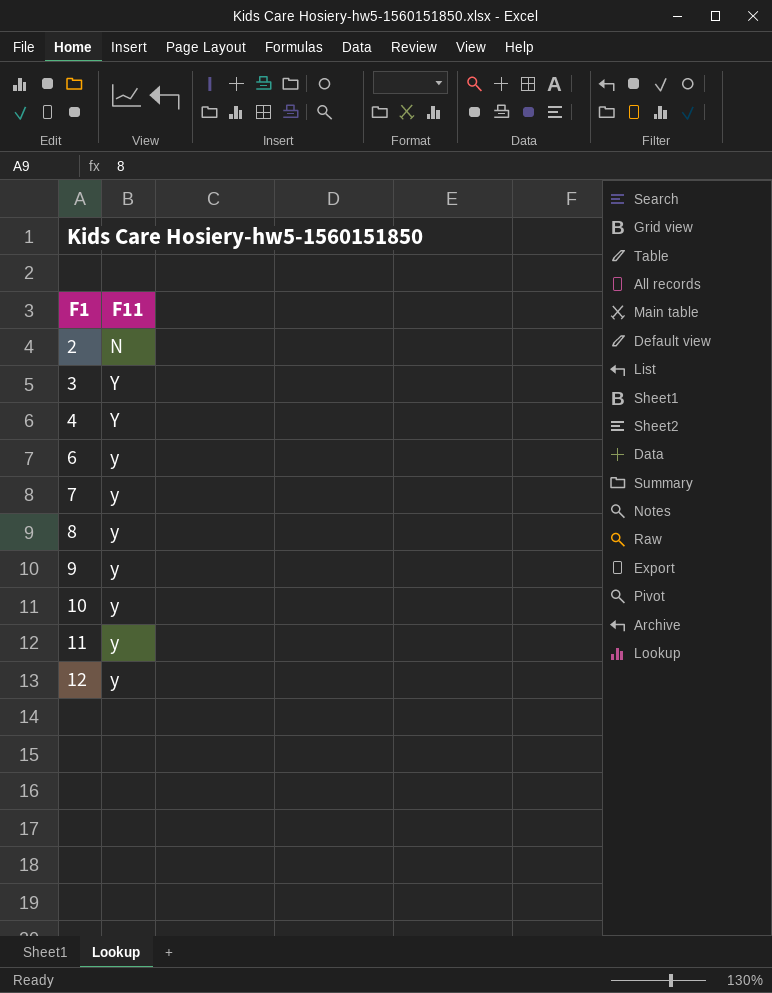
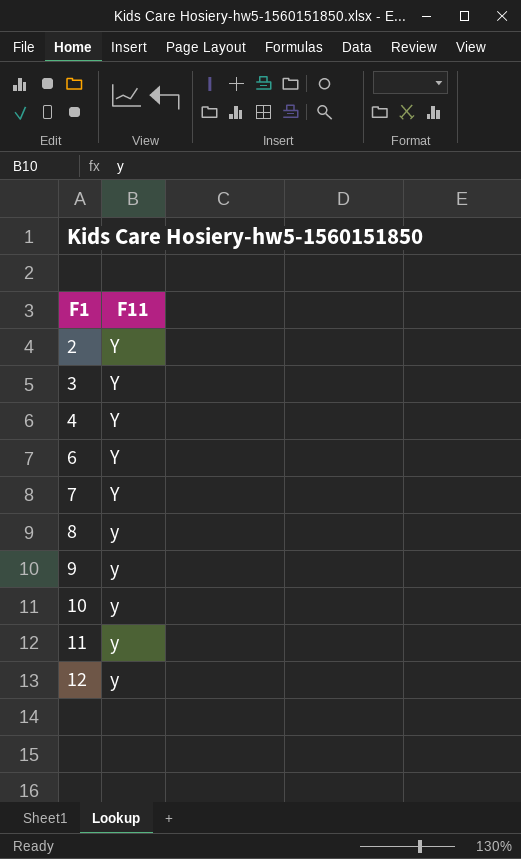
2 | F11: N -> Y
6 | F11: y -> Y
7 | F11: y -> Y

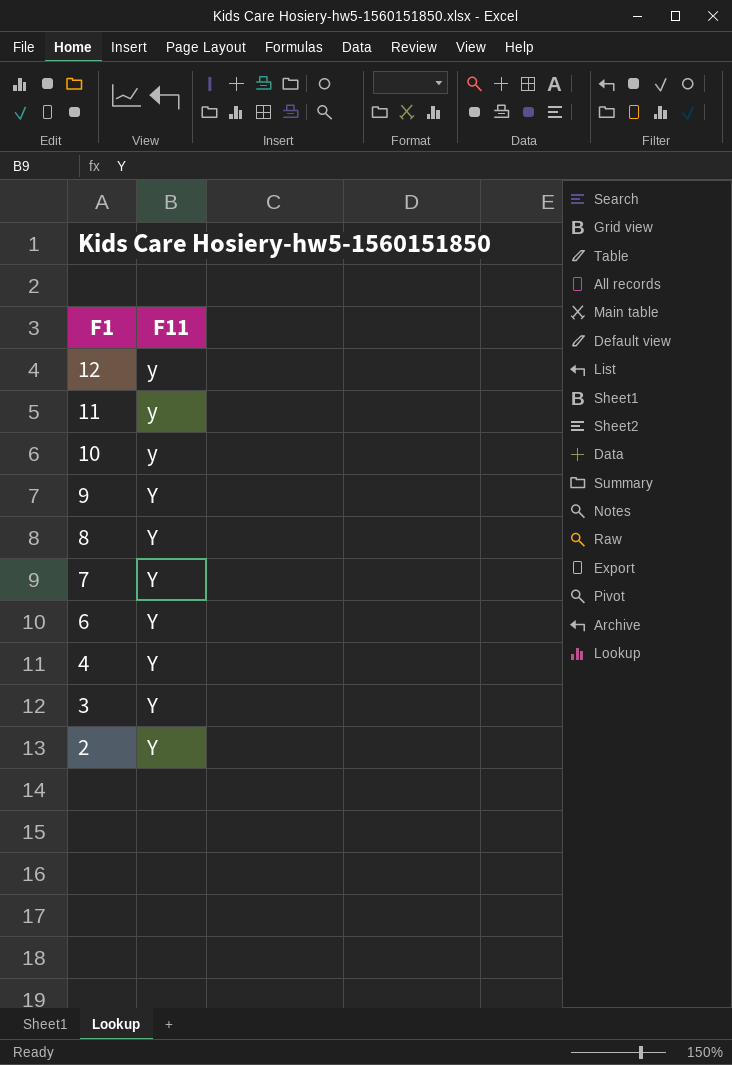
row order: F1 ascending -> F1 descending
9 | F11: y -> Y
8 | F11: y -> Y

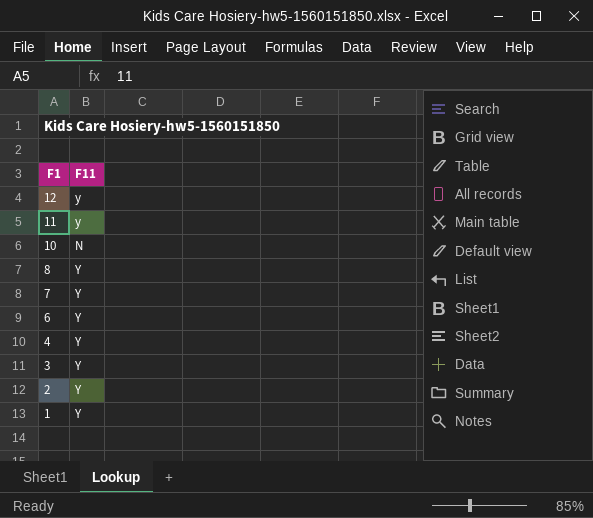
row 9: Y -> none
10 | F11: y -> N
row 1: none -> Y

